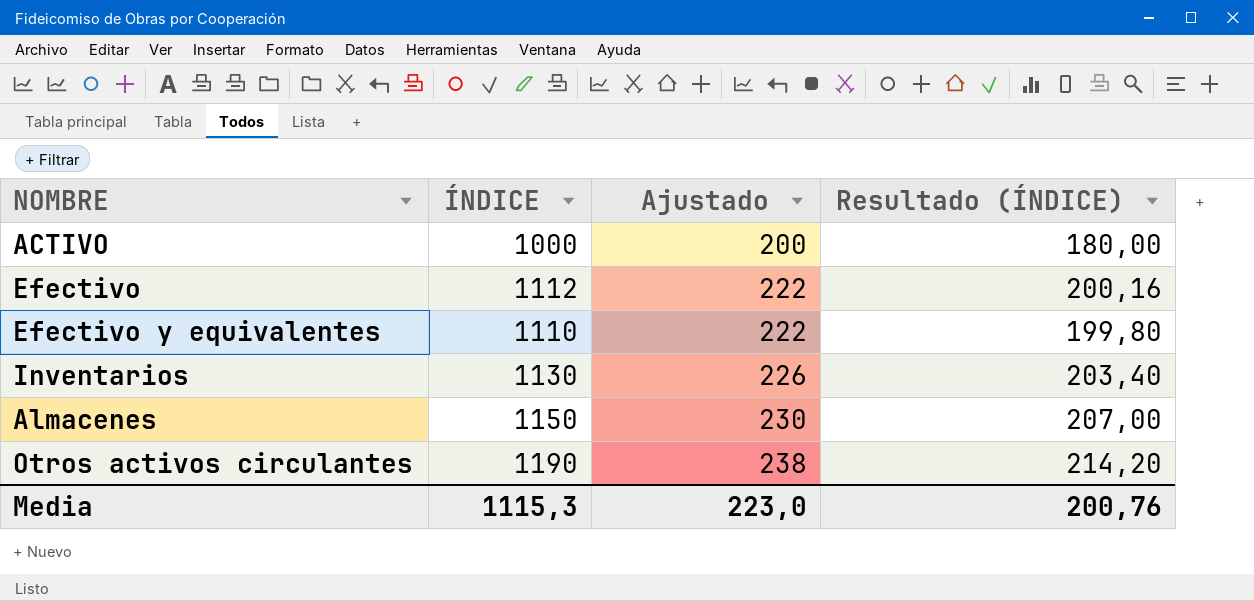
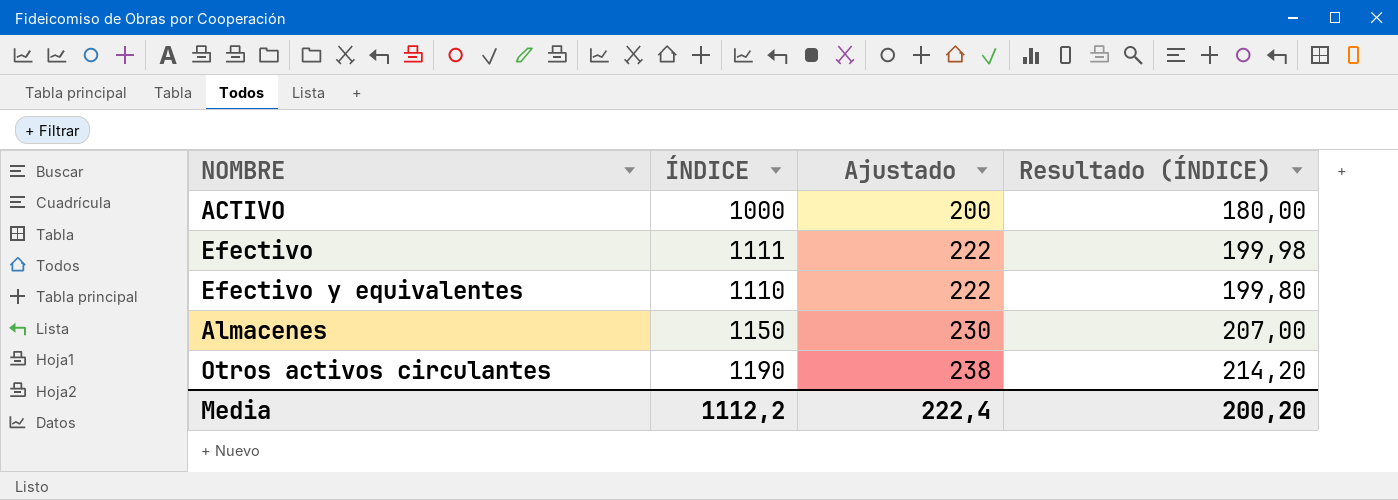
row Inventarios: 1130 | 226 | 203,40 -> none
Efectivo | ÍNDICE: 1112 -> 1111
Efectivo | Resultado (ÍNDICE): 200,16 -> 199,98
Media | ÍNDICE: 1115,3 -> 1112,2
Media | Ajustado: 223,0 -> 222,4
Media | Resultado (ÍNDICE): 200,76 -> 200,20

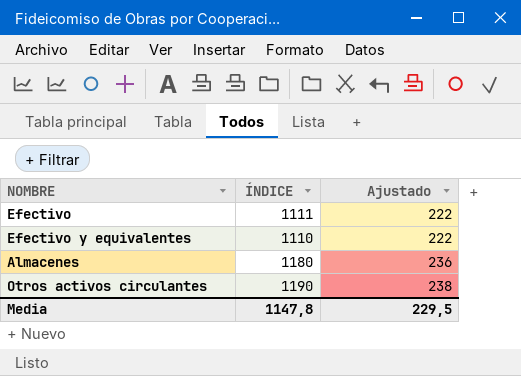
column Resultado (ÍNDICE) | formula: [ÍNDICE] * 0,18 -> none
row ACTIVO: 1000 | 200 | 180,00 -> none
Almacenes | ÍNDICE: 1150 -> 1180
Almacenes | Ajustado: 230 -> 236
Media | ÍNDICE: 1112,2 -> 1147,8
Media | Ajustado: 222,4 -> 229,5

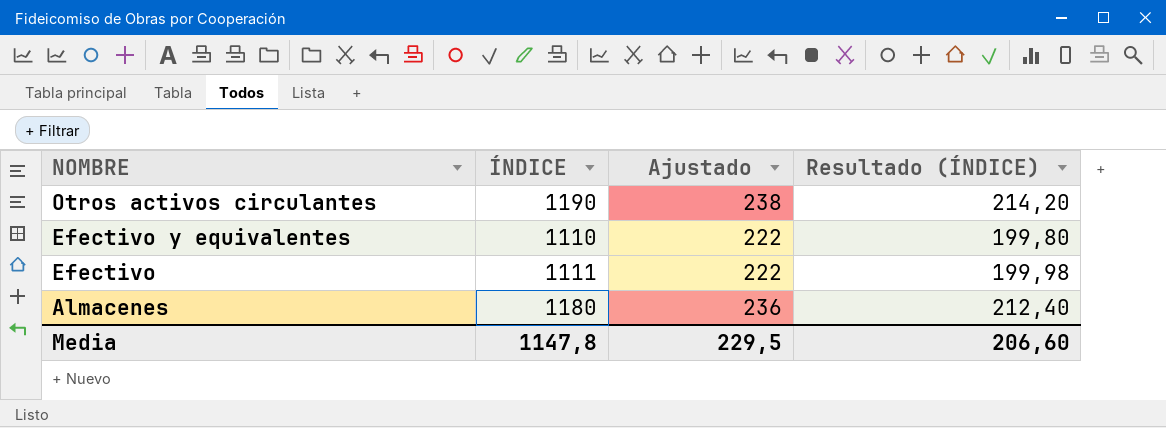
row order: Ajustado ascending -> NOMBRE descending
column Resultado (ÍNDICE) | formula: none -> [ÍNDICE] * 0,18

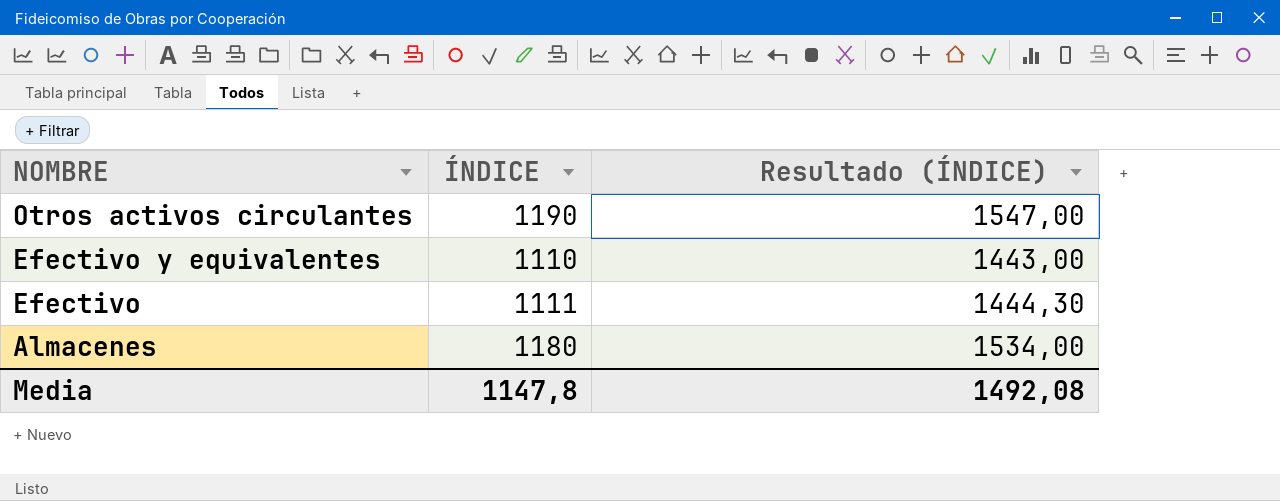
column Ajustado | formula: [ÍNDICE] * 0,2 -> none
column Resultado (ÍNDICE) | formula: [ÍNDICE] * 0,18 -> [ÍNDICE] * 1,3
Media | Resultado (ÍNDICE): 206,60 -> 1492,08

